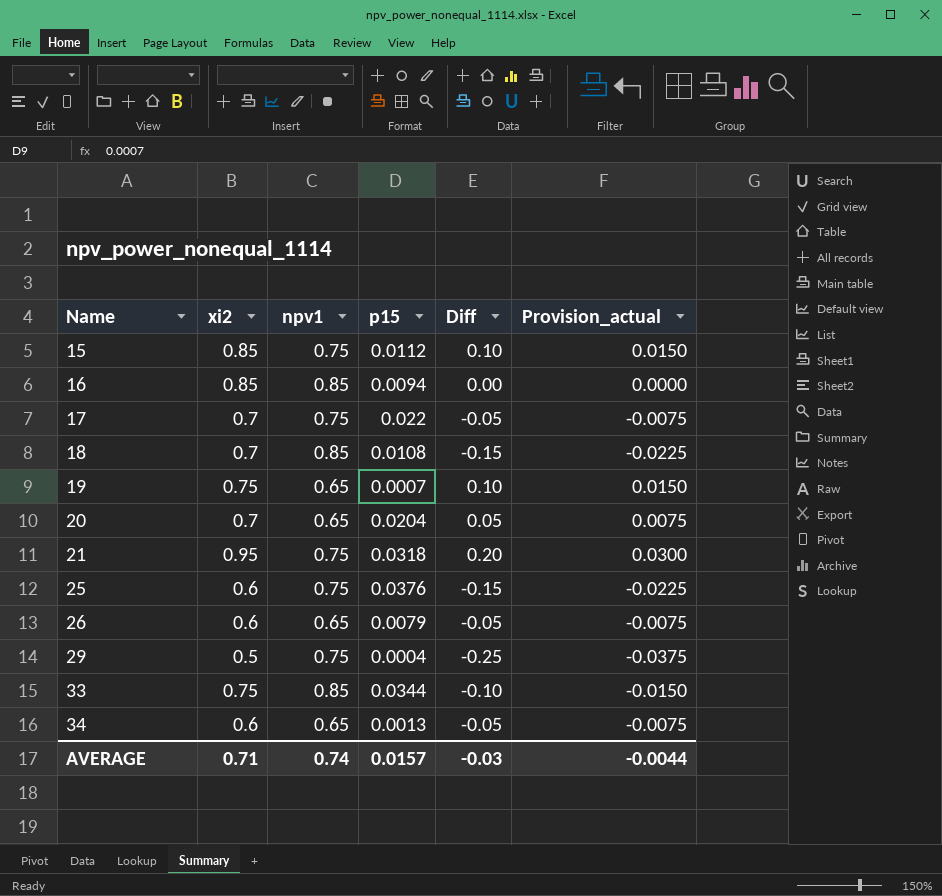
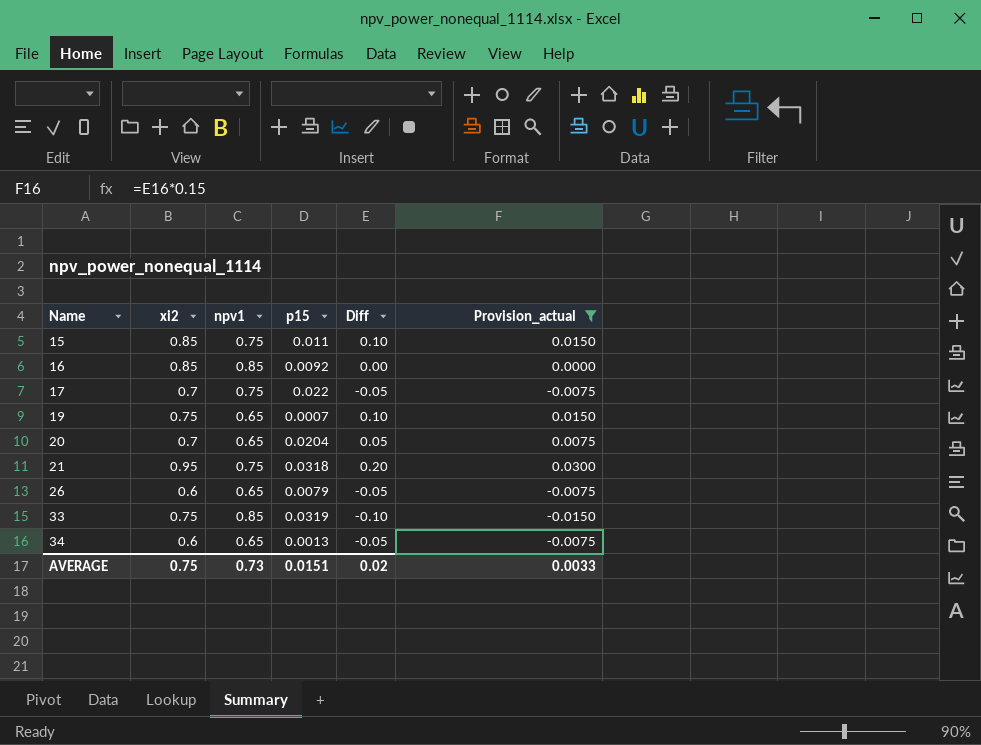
filter: none -> Provision_actual >= -0.0150
15 | p15: 0.0112 -> 0.011
16 | p15: 0.0094 -> 0.0092
33 | p15: 0.0344 -> 0.0319
AVERAGE | xi2: 0.71 -> 0.75
AVERAGE | npv1: 0.74 -> 0.73
AVERAGE | p15: 0.0157 -> 0.0151
AVERAGE | Diff: -0.03 -> 0.02
AVERAGE | Provision_actual: -0.0044 -> 0.0033

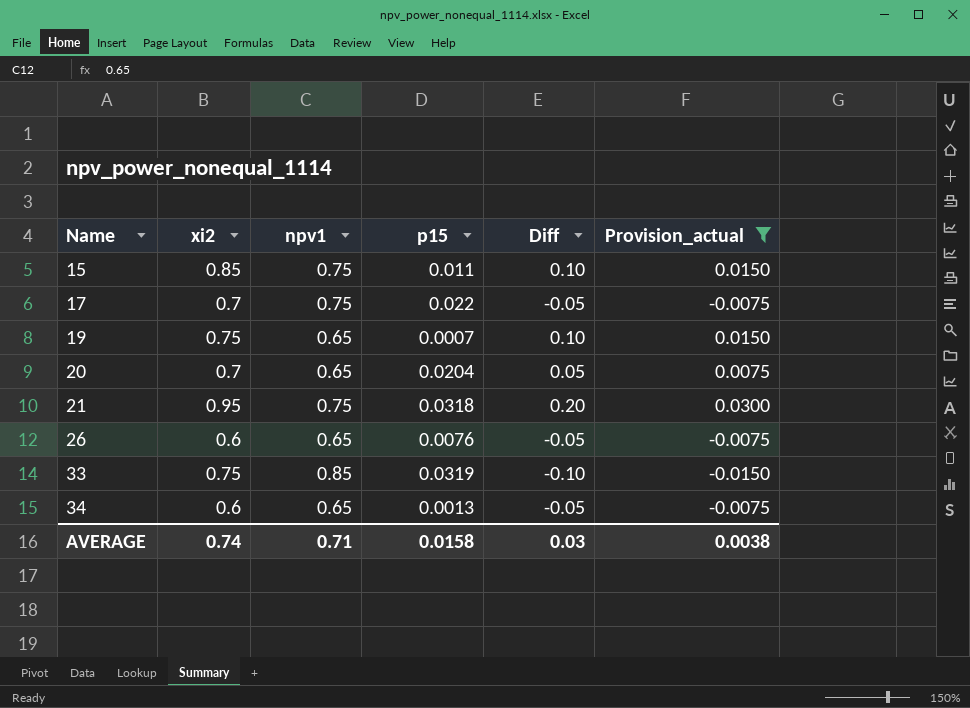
row 16: 0.85 | 0.85 | 0.0092 | 0.00 | 0.0000 -> none
26 | p15: 0.0079 -> 0.0076
AVERAGE | xi2: 0.75 -> 0.74
AVERAGE | npv1: 0.73 -> 0.71
AVERAGE | p15: 0.0151 -> 0.0158
AVERAGE | Diff: 0.02 -> 0.03
AVERAGE | Provision_actual: 0.0033 -> 0.0038

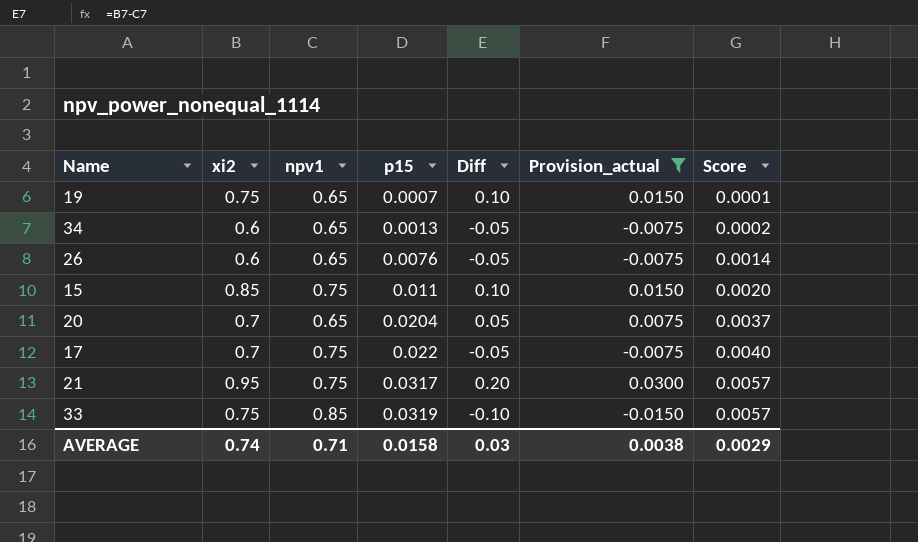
row order: Name ascending -> p15 ascending
column Score | formula: none -> [p15] * 0.18
21 | p15: 0.0318 -> 0.0317

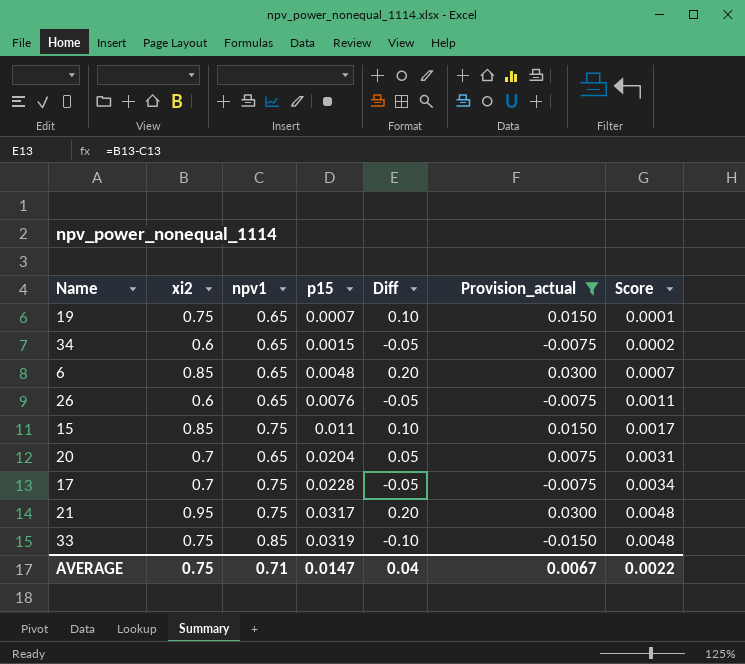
column Score | formula: [p15] * 0.18 -> [p15] * 0.15
34 | p15: 0.0013 -> 0.0015
row 6: none -> 0.85 | 0.65 | 0.0048 | 0.20 | 0.0300 | 0.0007
17 | p15: 0.022 -> 0.0228
AVERAGE | xi2: 0.74 -> 0.75
AVERAGE | p15: 0.0158 -> 0.0147
AVERAGE | Diff: 0.03 -> 0.04
AVERAGE | Provision_actual: 0.0038 -> 0.0067
AVERAGE | Score: 0.0029 -> 0.0022

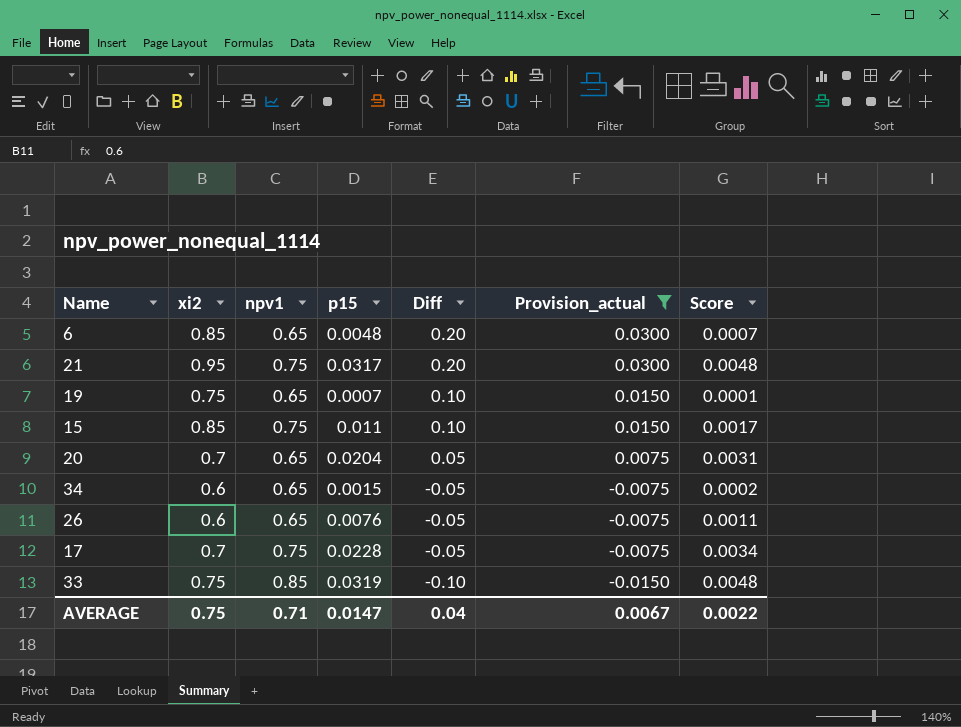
row order: p15 ascending -> Diff descending

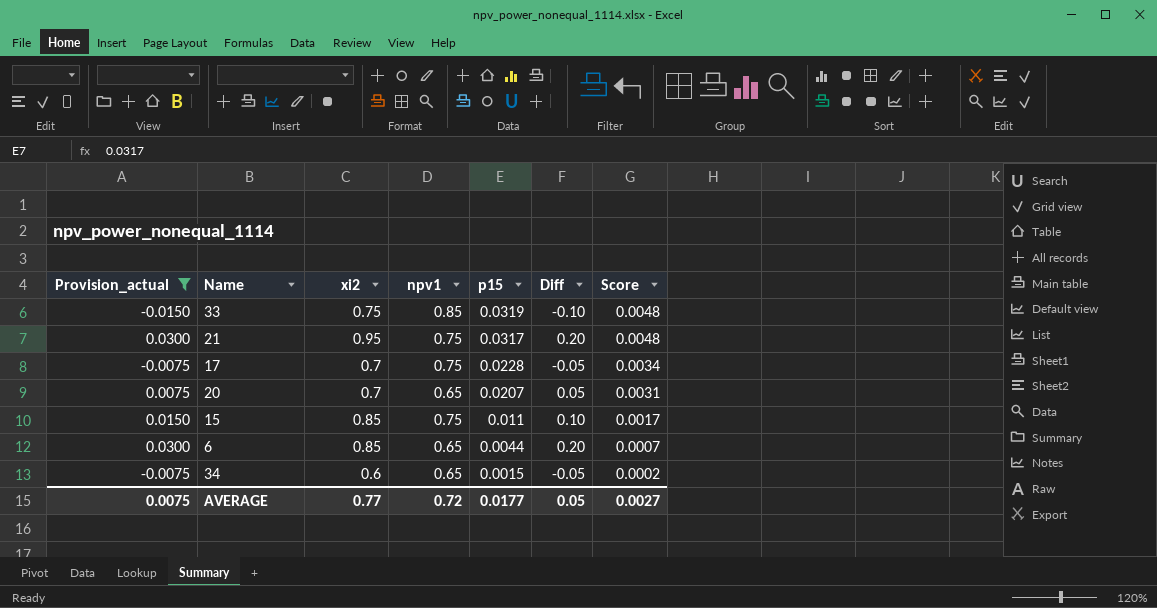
row order: Diff descending -> p15 descending
column Provision_actual | position: 6 -> 1
row 19: 0.75 | 0.65 | 0.0007 | 0.10 | 0.0150 | 0.0001 -> none
row 26: 0.6 | 0.65 | 0.0076 | -0.05 | -0.0075 | 0.0011 -> none
20 | p15: 0.0204 -> 0.0207
6 | p15: 0.0048 -> 0.0044
AVERAGE | Provision_actual: 0.0067 -> 0.0075
AVERAGE | xi2: 0.75 -> 0.77
AVERAGE | npv1: 0.71 -> 0.72
AVERAGE | p15: 0.0147 -> 0.0177
AVERAGE | Diff: 0.04 -> 0.05
AVERAGE | Score: 0.0022 -> 0.0027

